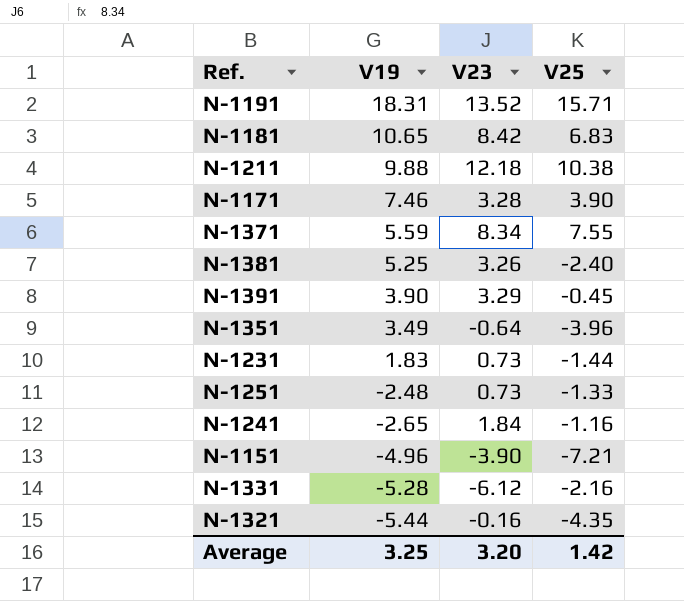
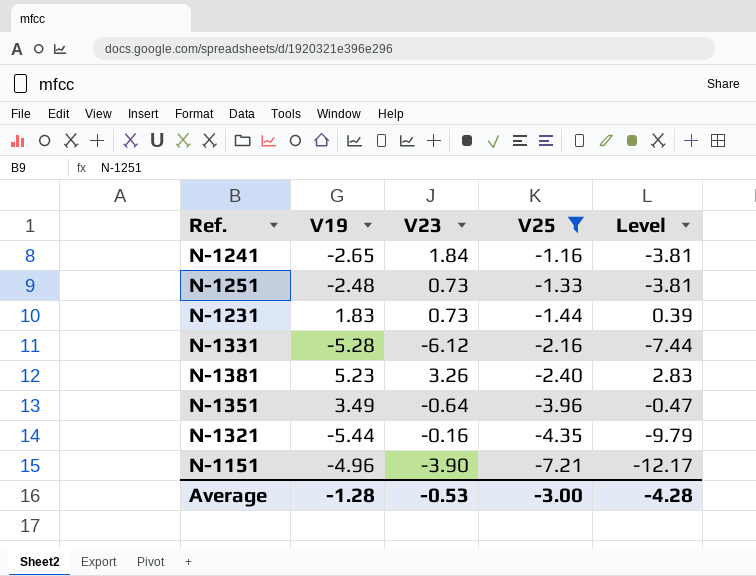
filter: none -> V25 <= -1.16
row order: V19 descending -> V25 descending
column Level | formula: none -> [V19] + [V25]
N-1381 | V19: 5.25 -> 5.23
Average | V19: 3.25 -> -1.28
Average | V23: 3.20 -> -0.53
Average | V25: 1.42 -> -3.00

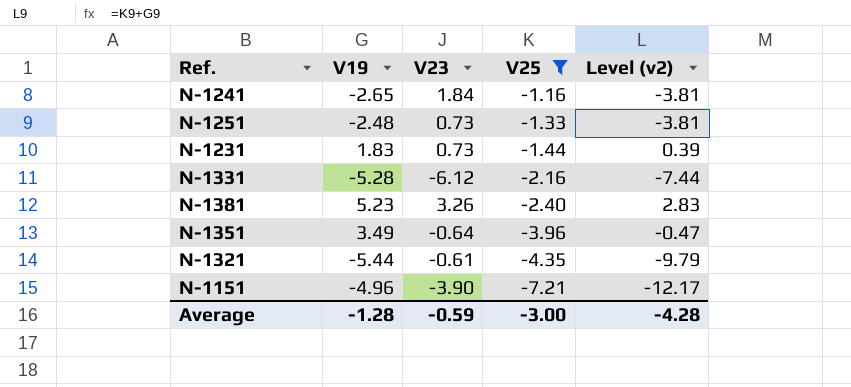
column name: Level -> Level (v2)
N-1321 | V23: -0.16 -> -0.61
Average | V23: -0.53 -> -0.59

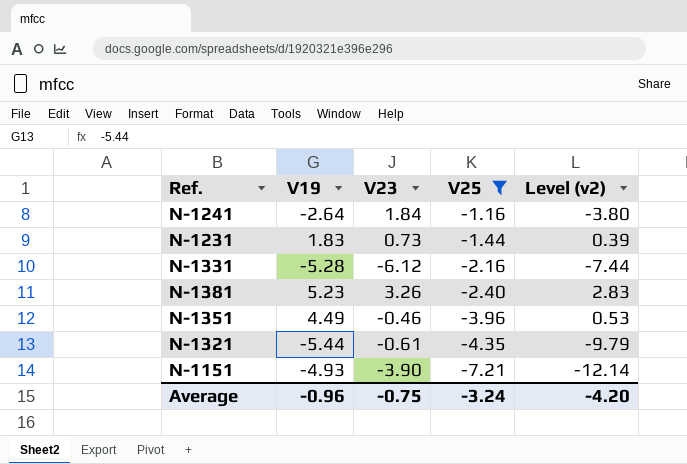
row N-1251: -2.48 | 0.73 | -1.33 | -3.81 -> none
N-1241 | V19: -2.65 -> -2.64
N-1241 | Level (v2): -3.81 -> -3.80
N-1351 | V19: 3.49 -> 4.49
N-1351 | V23: -0.64 -> -0.46
N-1351 | Level (v2): -0.47 -> 0.53
N-1151 | V19: -4.96 -> -4.93
N-1151 | Level (v2): -12.17 -> -12.14
Average | V19: -1.28 -> -0.96
Average | V23: -0.59 -> -0.75
Average | V25: -3.00 -> -3.24
Average | Level (v2): -4.28 -> -4.20

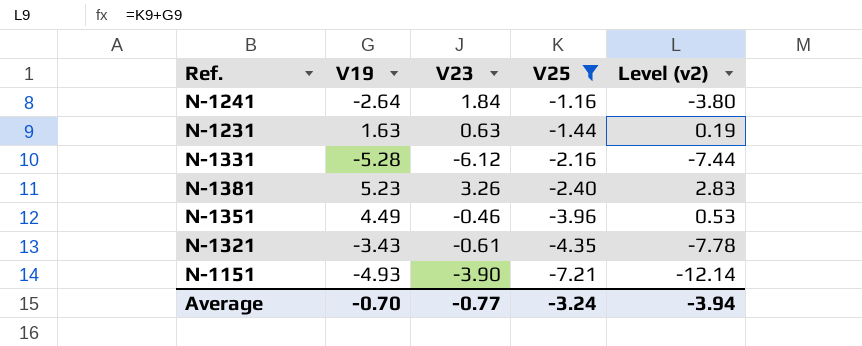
N-1231 | V19: 1.83 -> 1.63
N-1231 | V23: 0.73 -> 0.63
N-1231 | Level (v2): 0.39 -> 0.19
N-1321 | V19: -5.44 -> -3.43
N-1321 | Level (v2): -9.79 -> -7.78
Average | V19: -0.96 -> -0.70
Average | V23: -0.75 -> -0.77
Average | Level (v2): -4.20 -> -3.94

